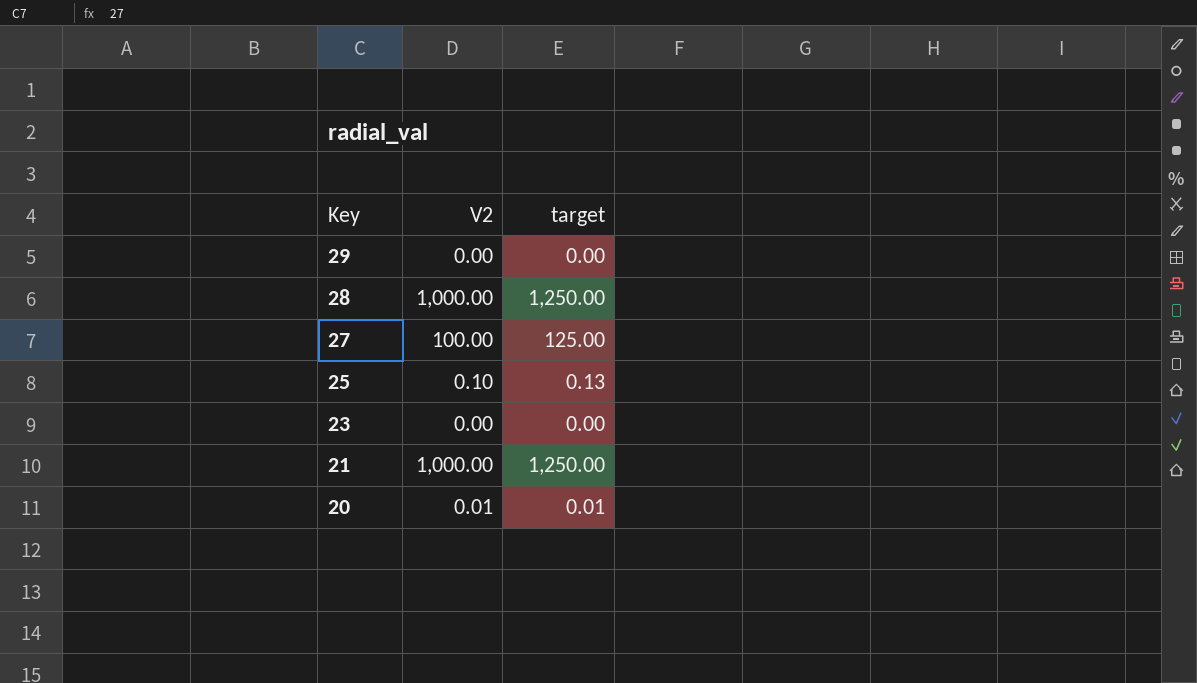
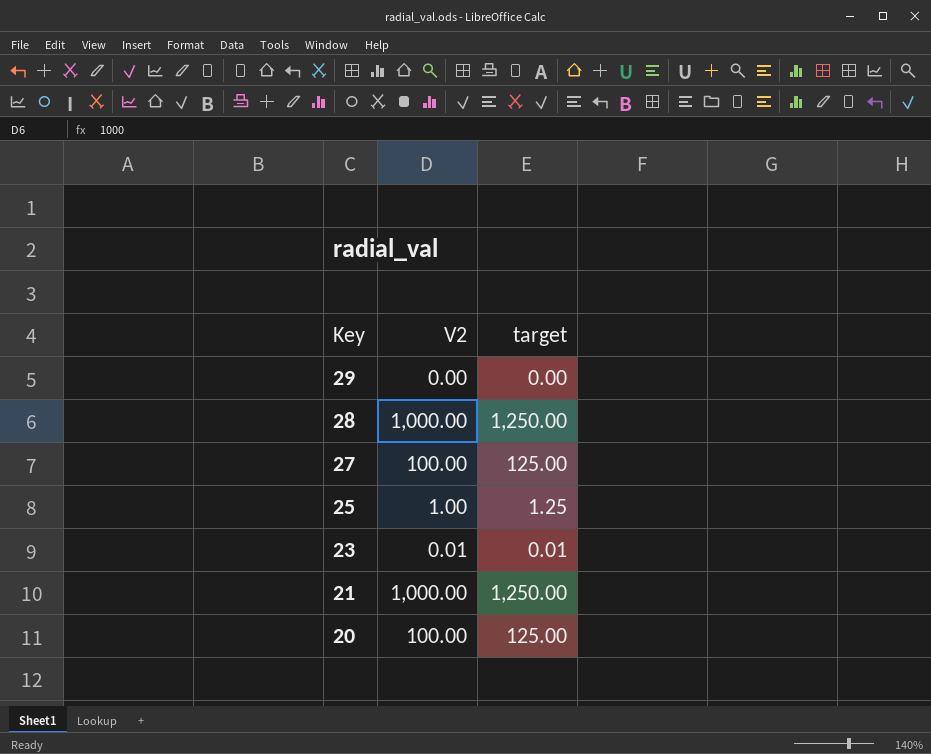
25 | V2: 0.10 -> 1.00
25 | target: 0.13 -> 1.25
23 | V2: 0.00 -> 0.01
23 | target: 0.00 -> 0.01
20 | V2: 0.01 -> 100.00
20 | target: 0.01 -> 125.00

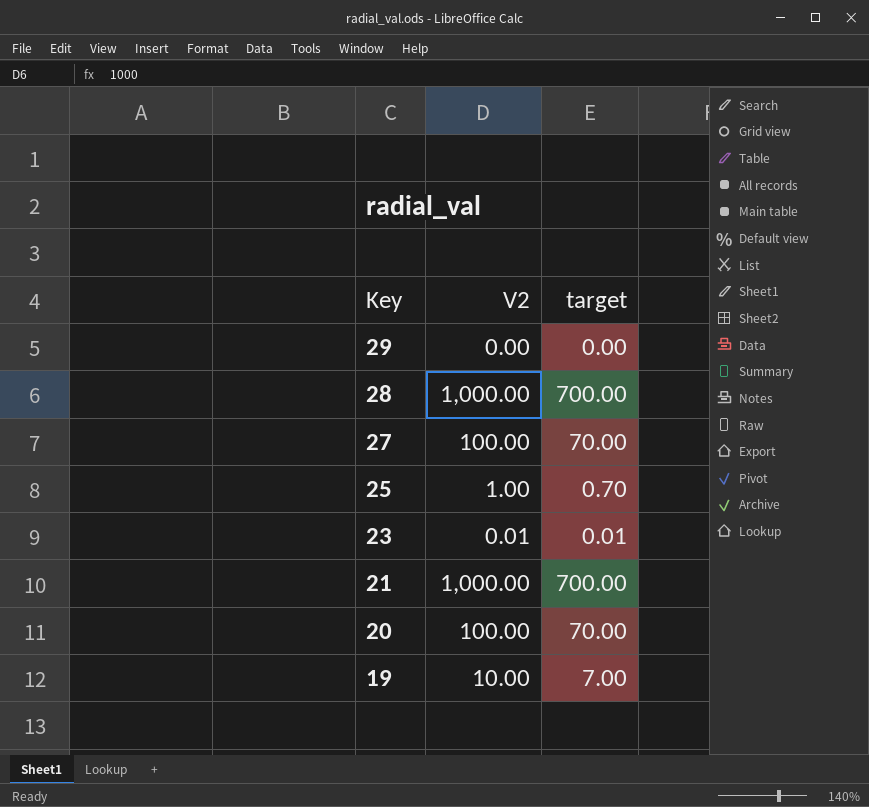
column target | formula: [V2] * 1.25 -> [V2] * 0.7
row 19: none -> 10.00 | 7.00

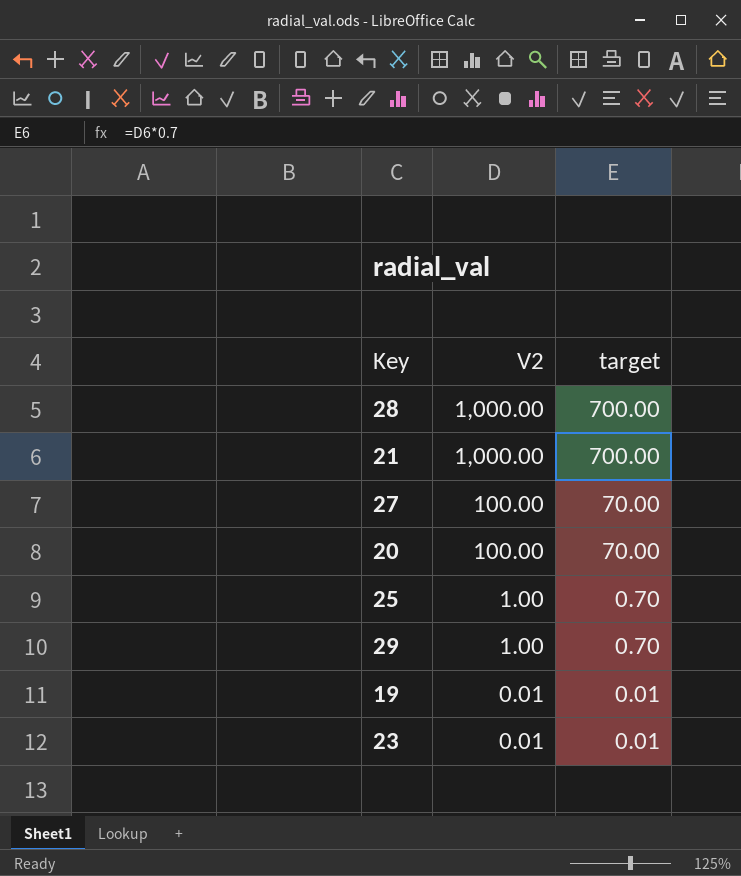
row order: Key descending -> V2 descending
29 | V2: 0.00 -> 1.00
29 | target: 0.00 -> 0.70
19 | V2: 10.00 -> 0.01
19 | target: 7.00 -> 0.01

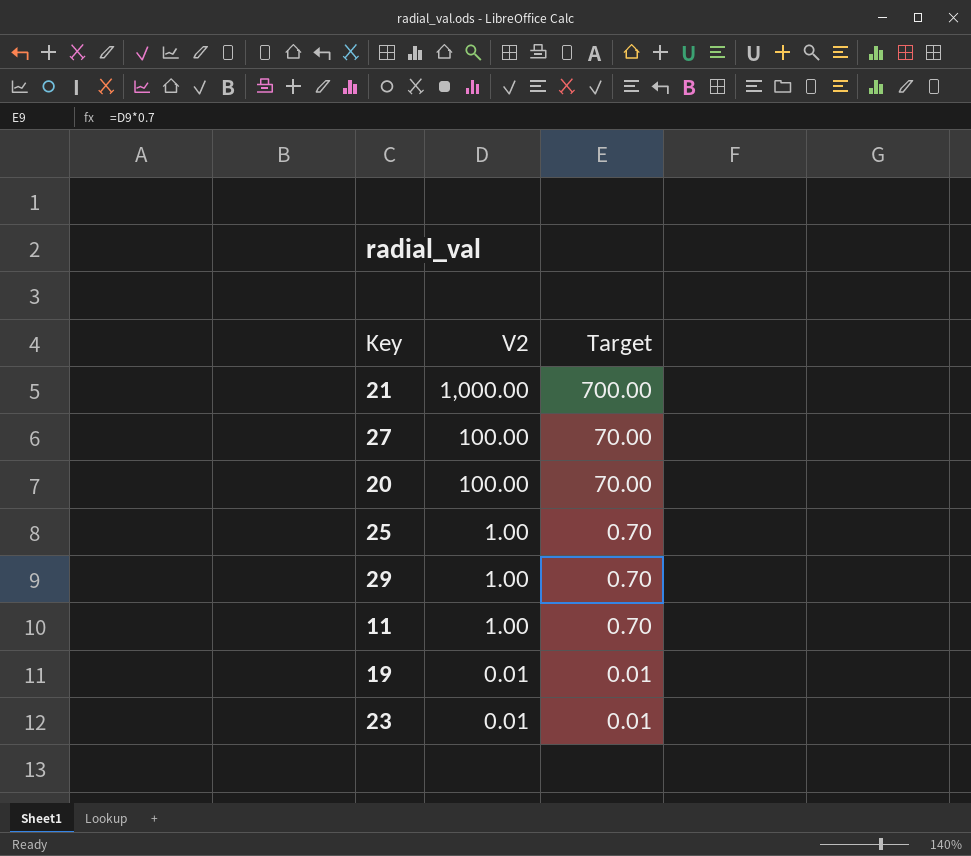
column name: target -> Target
row 28: 1,000.00 | 700.00 -> none
row 11: none -> 1.00 | 0.70

